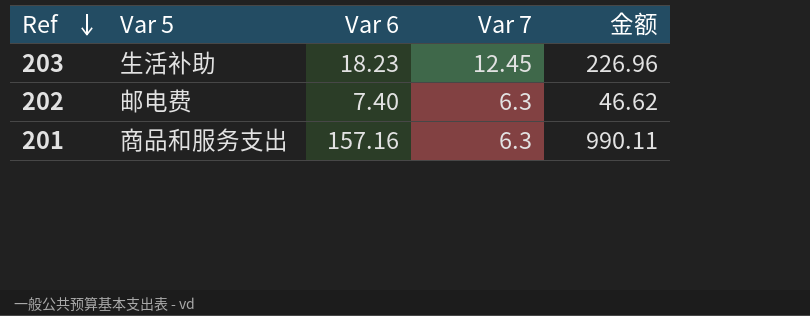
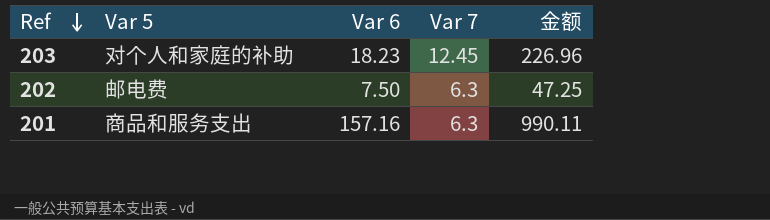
203 | Var 5: 生活补助 -> 对个人和家庭的补助
202 | Var 6: 7.40 -> 7.50
202 | 金额: 46.62 -> 47.25

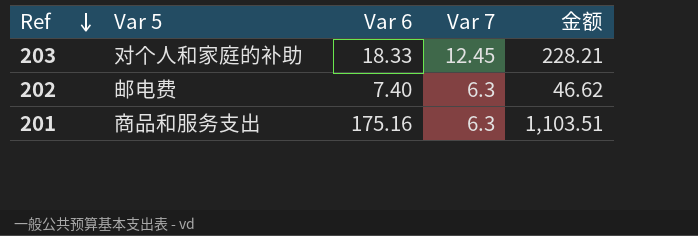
203 | Var 6: 18.23 -> 18.33
203 | 金额: 226.96 -> 228.21
202 | Var 6: 7.50 -> 7.40
202 | 金额: 47.25 -> 46.62
201 | Var 6: 157.16 -> 175.16
201 | 金额: 990.11 -> 1,103.51

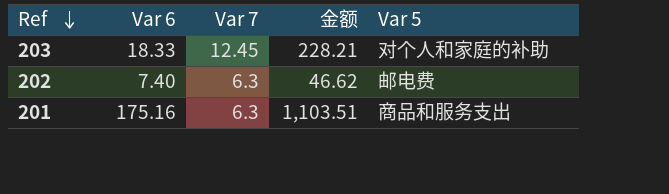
column Var 5 | position: 2 -> 5

